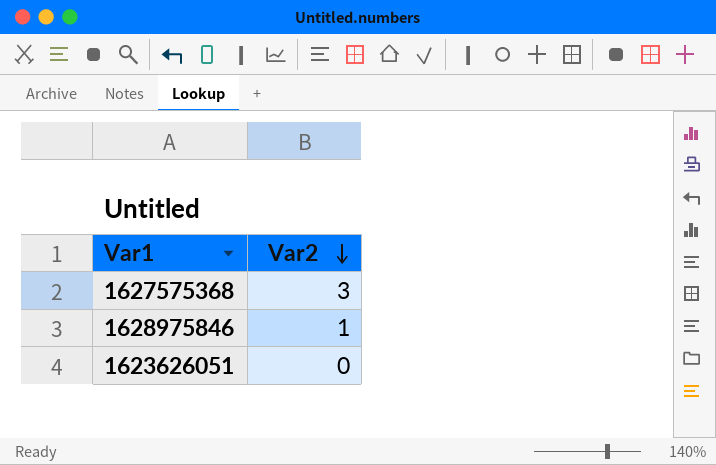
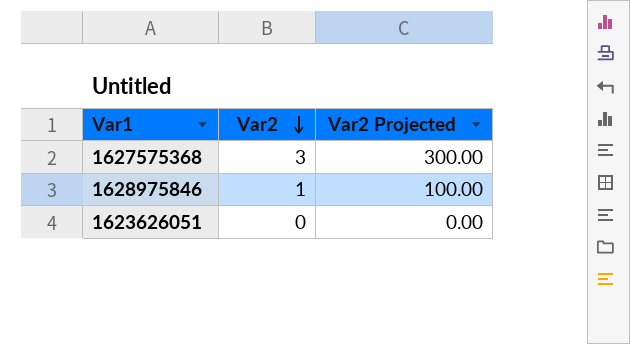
column Var2 Projected | formula: none -> [Var2] * 100

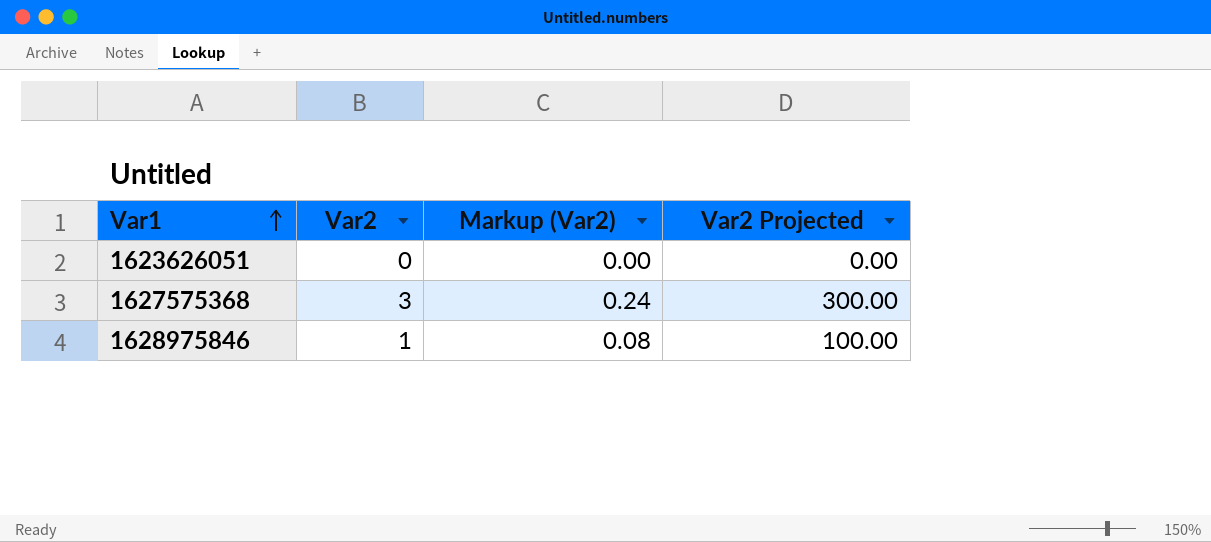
row order: Var2 descending -> Var1 ascending
column Markup (Var2) | formula: none -> [Var2] * 0.08

